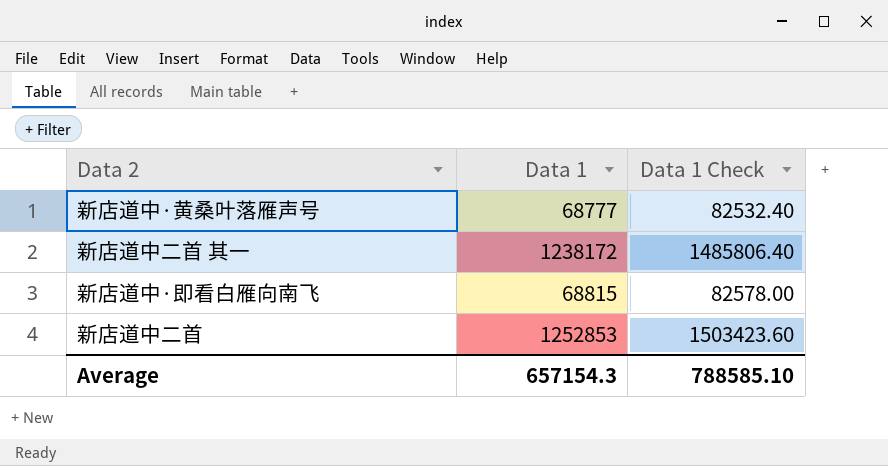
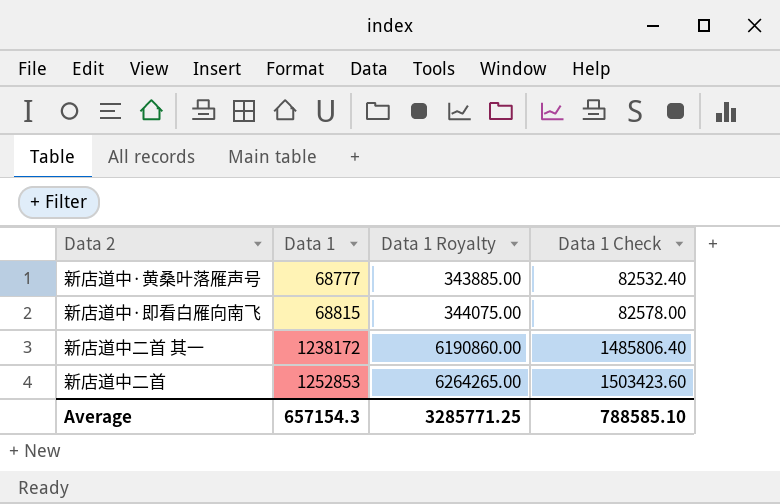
row order: none -> Data 1 ascending
column Data 1 Royalty | formula: none -> [Data 1] * 5

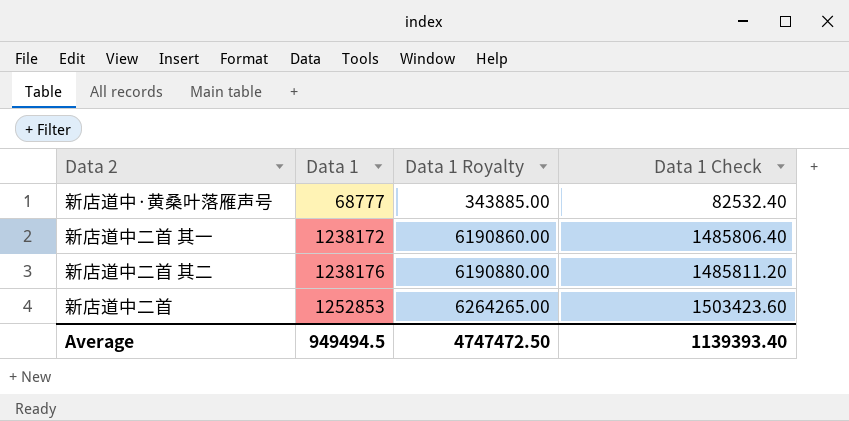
row 新店道中·即看白雁向南飞: 68815 | 344075.00 | 82578.00 -> none
row 新店道中二首 其二: none -> 1238176 | 6190880.00 | 1485811.20
Average | Data 1: 657154.3 -> 949494.5
Average | Data 1 Royalty: 3285771.25 -> 4747472.50
Average | Data 1 Check: 788585.10 -> 1139393.40

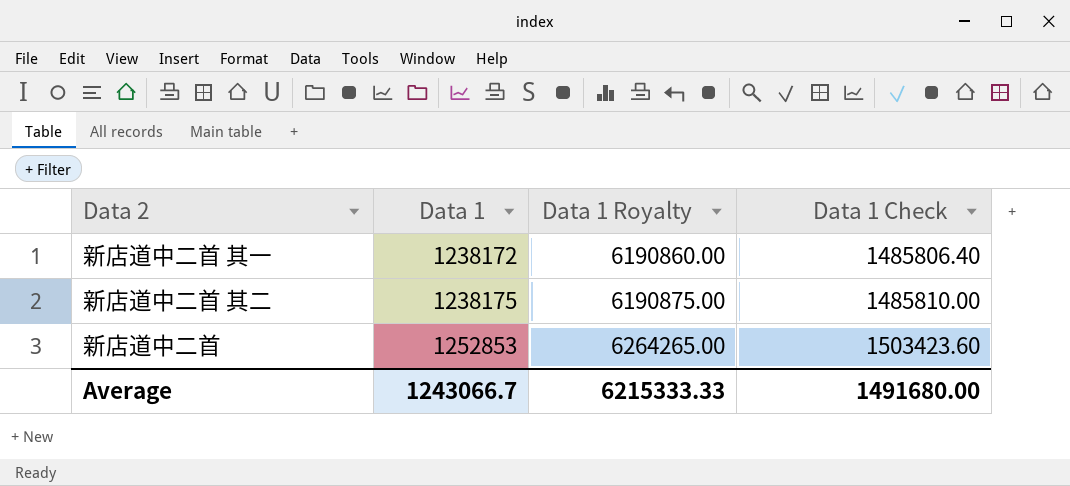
row 新店道中·黄桑叶落雁声号: 68777 | 343885.00 | 82532.40 -> none
新店道中二首 其二 | Data 1: 1238176 -> 1238175
新店道中二首 其二 | Data 1 Royalty: 6190880.00 -> 6190875.00
新店道中二首 其二 | Data 1 Check: 1485811.20 -> 1485810.00
Average | Data 1: 949494.5 -> 1243066.7
Average | Data 1 Royalty: 4747472.50 -> 6215333.33
Average | Data 1 Check: 1139393.40 -> 1491680.00

